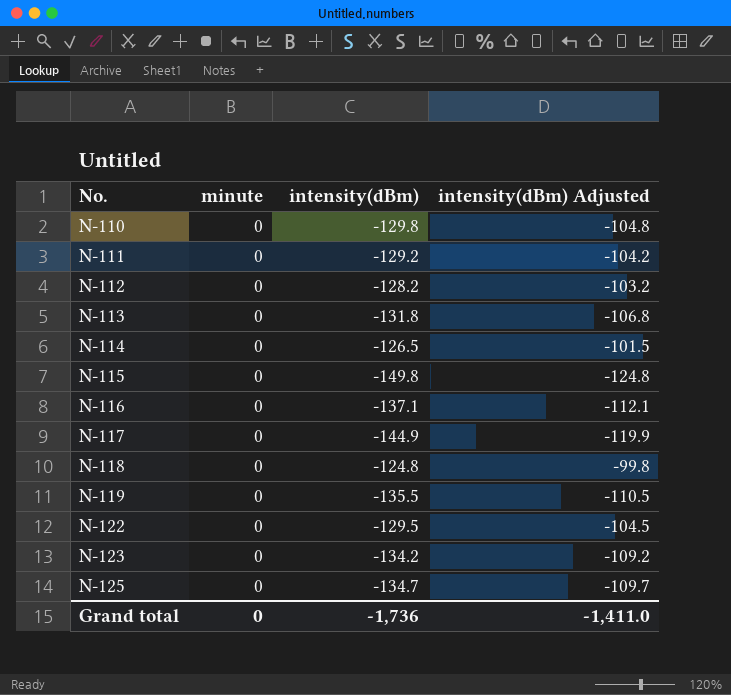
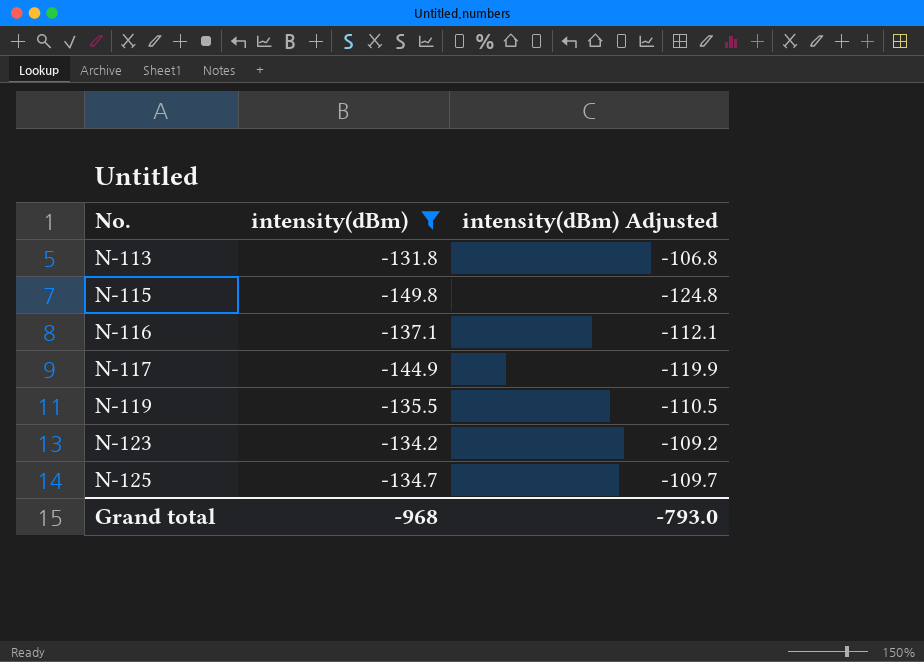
filter: none -> intensity(dBm) <= -131.8
column minute | position: 2 -> none
Grand total | intensity(dBm): -1,736 -> -968
Grand total | intensity(dBm) Adjusted: -1,411.0 -> -793.0

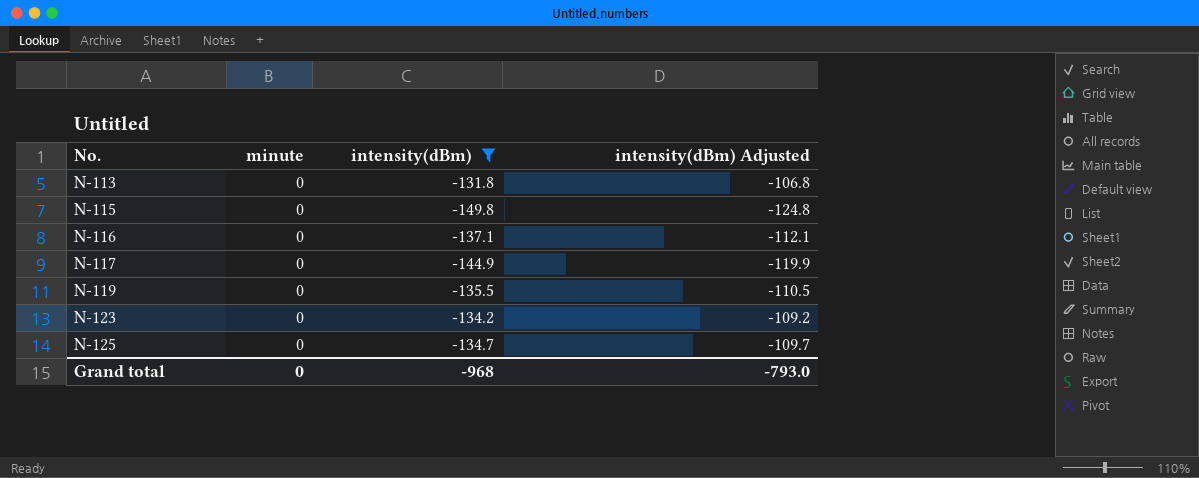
column minute | position: none -> 2

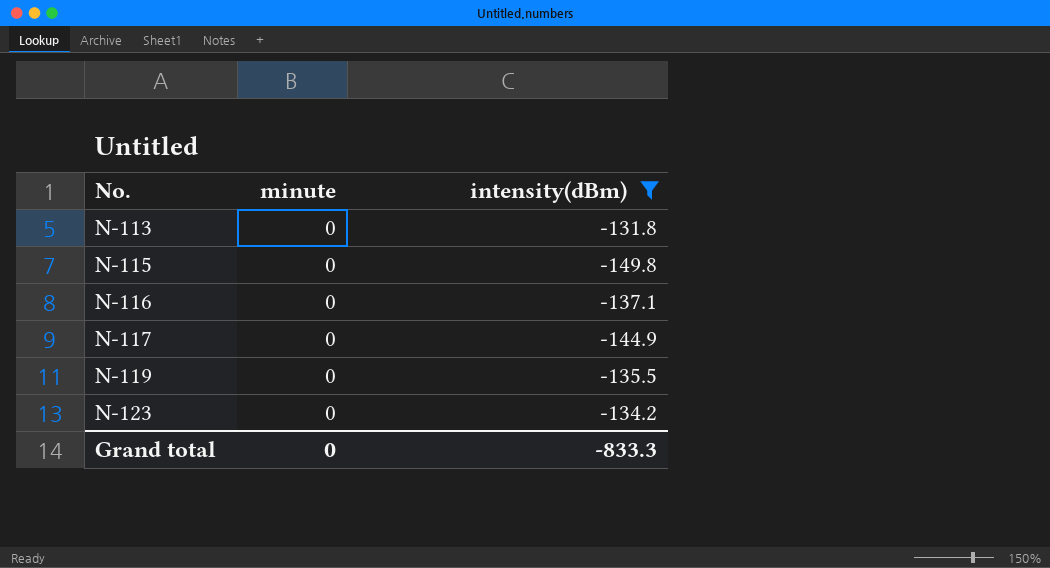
column intensity(dBm) Adjusted | formula: [intensity(dBm)] + 25 -> none
row N-125: 0 | -134.7 | -109.7 -> none
Grand total | intensity(dBm): -968 -> -833.3

